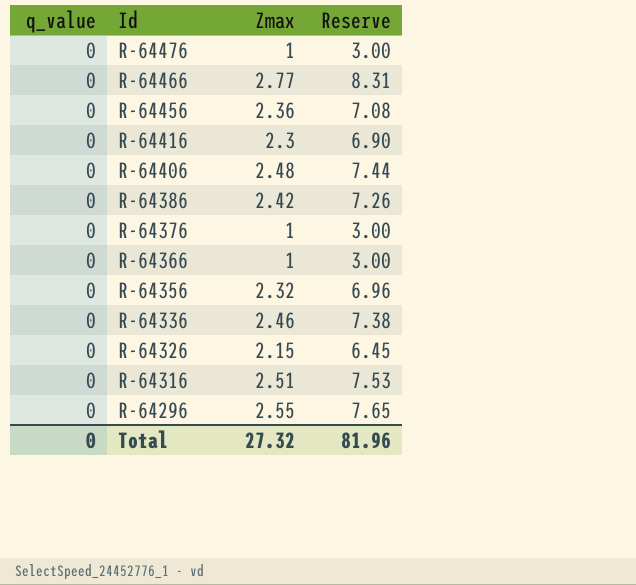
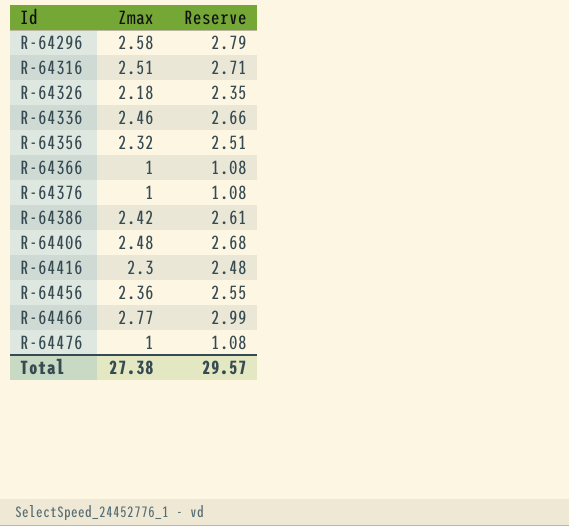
row order: Id descending -> Id ascending
column q_value | position: 1 -> none
column Reserve | formula: [Zmax] * 3 -> [Zmax] * 1.08
R-64296 | Zmax: 2.55 -> 2.58
R-64326 | Zmax: 2.15 -> 2.18
Total | Zmax: 27.32 -> 27.38
Total | Reserve: 81.96 -> 29.57

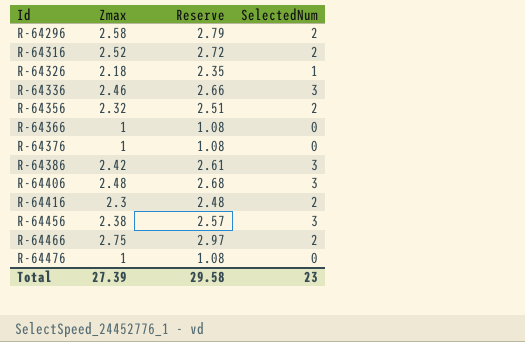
column SelectedNum | position: none -> 4
R-64316 | Zmax: 2.51 -> 2.52
R-64316 | Reserve: 2.71 -> 2.72
R-64456 | Zmax: 2.36 -> 2.38
R-64456 | Reserve: 2.55 -> 2.57
R-64466 | Zmax: 2.77 -> 2.75
R-64466 | Reserve: 2.99 -> 2.97
Total | Zmax: 27.38 -> 27.39
Total | Reserve: 29.57 -> 29.58

